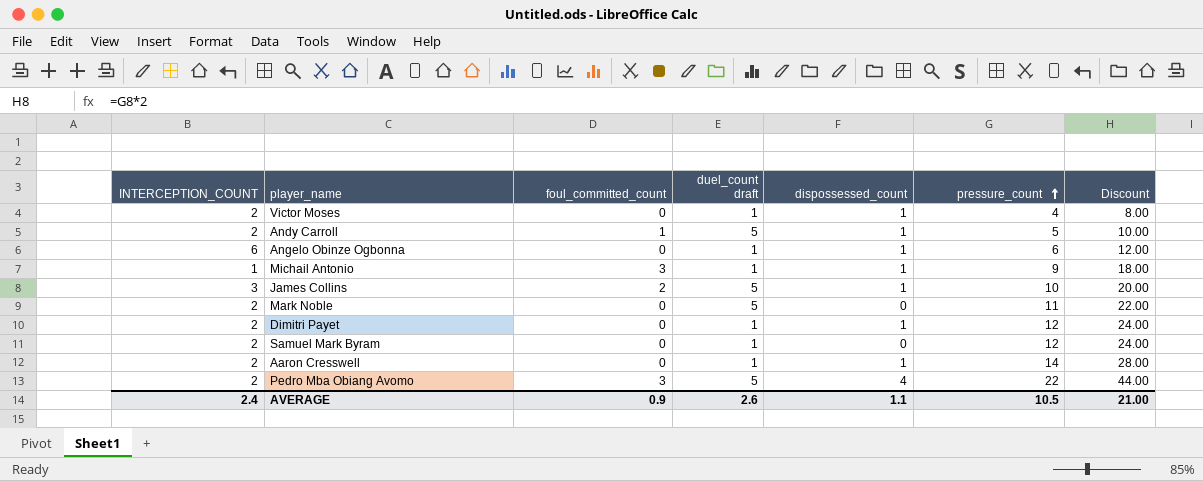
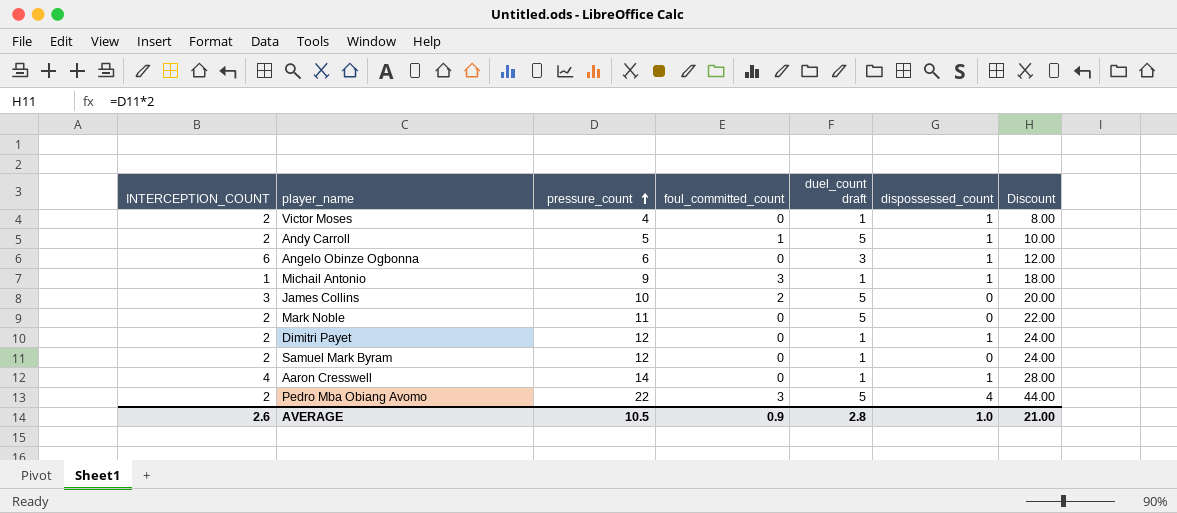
column pressure_count | position: 6 -> 3
Angelo Obinze Ogbonna | duel_count draft: 1 -> 3
James Collins | dispossessed_count: 1 -> 0
Aaron Cresswell | INTERCEPTION_COUNT: 2 -> 4
AVERAGE | INTERCEPTION_COUNT: 2.4 -> 2.6
AVERAGE | duel_count draft: 2.6 -> 2.8
AVERAGE | dispossessed_count: 1.1 -> 1.0

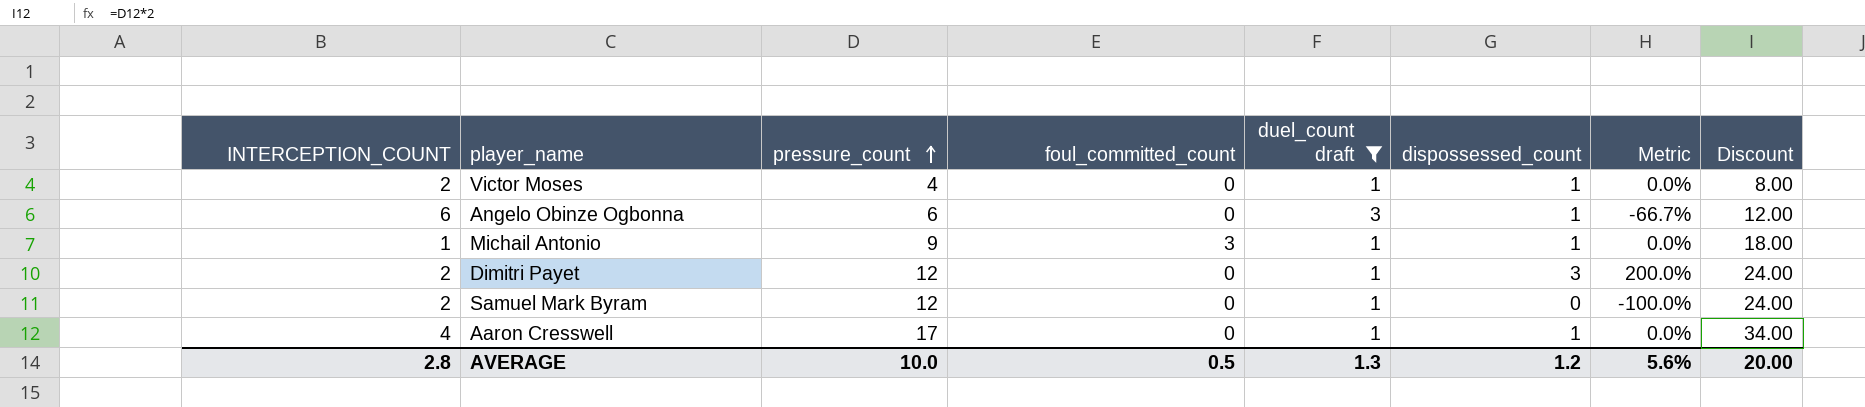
filter: none -> duel_count draft != 5
column Metric | formula: none -> ([dispossessed_count] - [duel_count draft]) / [duel_count draft]
Dimitri Payet | dispossessed_count: 1 -> 3
Aaron Cresswell | pressure_count: 14 -> 17
Aaron Cresswell | Discount: 28.00 -> 34.00
AVERAGE | INTERCEPTION_COUNT: 2.6 -> 2.8
AVERAGE | pressure_count: 10.5 -> 10.0
AVERAGE | foul_committed_count: 0.9 -> 0.5
AVERAGE | duel_count draft: 2.8 -> 1.3
AVERAGE | dispossessed_count: 1.0 -> 1.2
AVERAGE | Discount: 21.00 -> 20.00

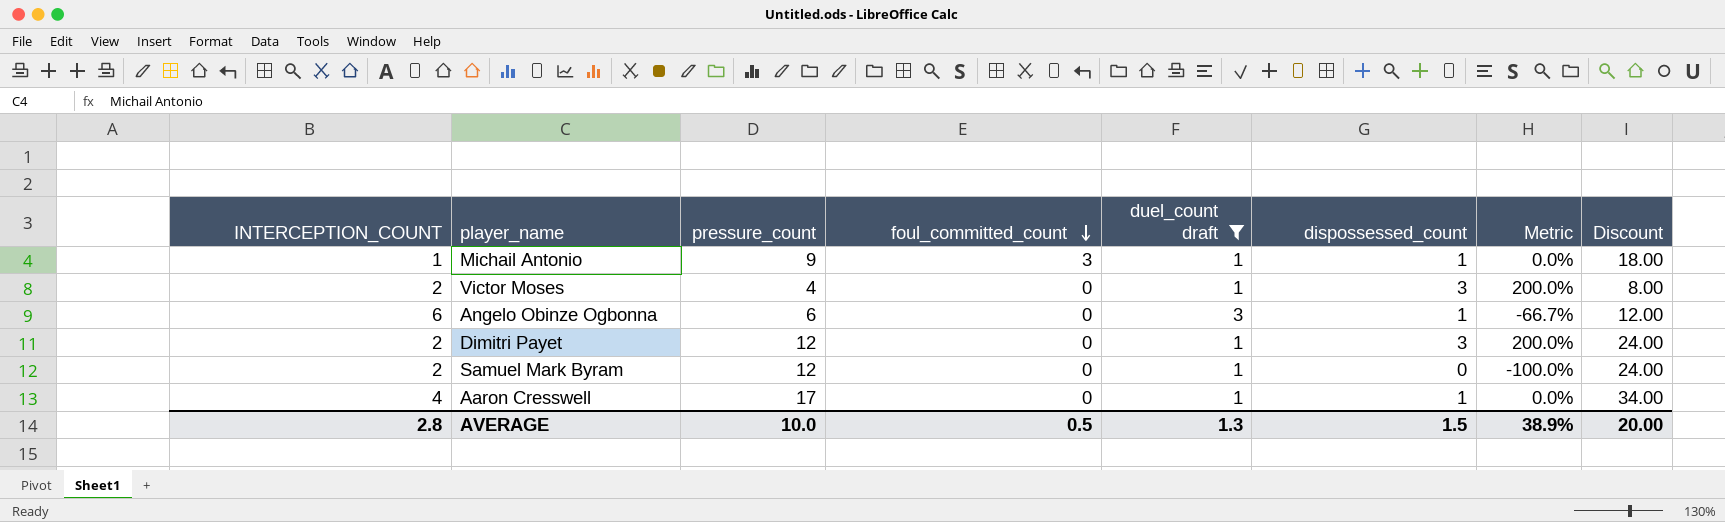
row order: pressure_count ascending -> foul_committed_count descending
Victor Moses | dispossessed_count: 1 -> 3
Victor Moses | Metric: 0.0% -> 200.0%
AVERAGE | dispossessed_count: 1.2 -> 1.5
AVERAGE | Metric: 5.6% -> 38.9%

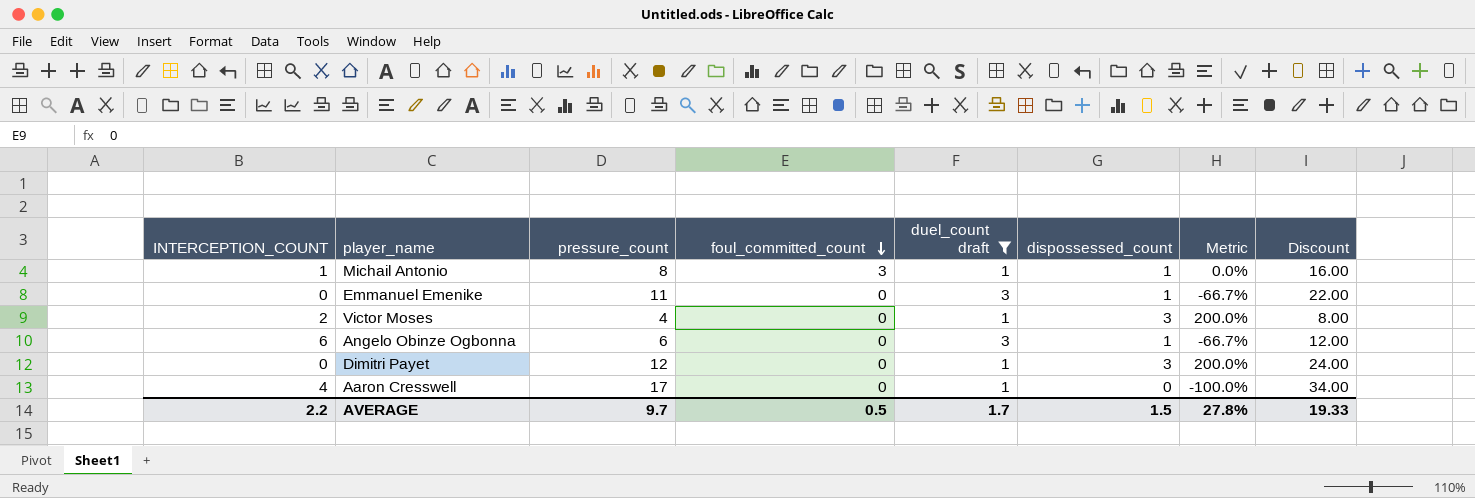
row Samuel Mark Byram: 2 | 12 | 0 | 1 | 0 | -100.0% | 24.00 -> none
Michail Antonio | pressure_count: 9 -> 8
Michail Antonio | Discount: 18.00 -> 16.00
row Emmanuel Emenike: none -> 0 | 11 | 0 | 3 | 1 | -66.7% | 22.00
Dimitri Payet | INTERCEPTION_COUNT: 2 -> 0
Aaron Cresswell | dispossessed_count: 1 -> 0
Aaron Cresswell | Metric: 0.0% -> -100.0%
AVERAGE | INTERCEPTION_COUNT: 2.8 -> 2.2
AVERAGE | pressure_count: 10.0 -> 9.7
AVERAGE | duel_count draft: 1.3 -> 1.7
AVERAGE | Metric: 38.9% -> 27.8%
AVERAGE | Discount: 20.00 -> 19.33

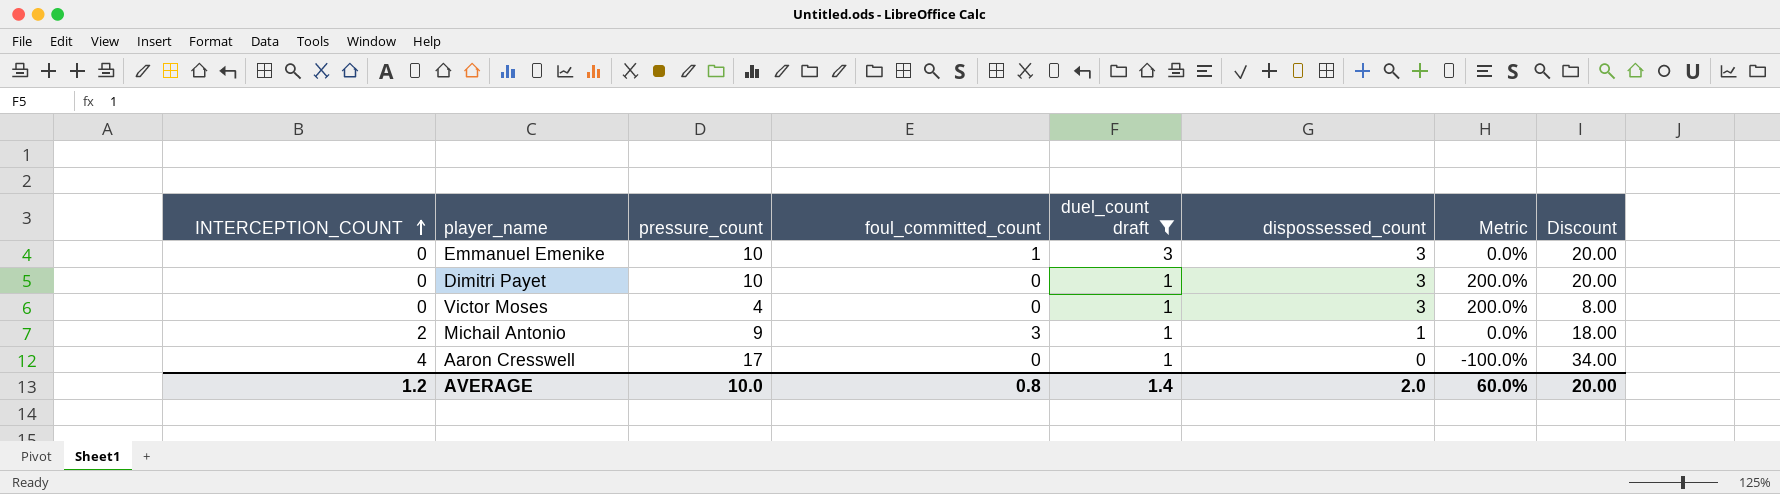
row order: foul_committed_count descending -> INTERCEPTION_COUNT ascending
row Angelo Obinze Ogbonna: 6 | 6 | 0 | 3 | 1 | -66.7% | 12.00 -> none
Emmanuel Emenike | pressure_count: 11 -> 10
Emmanuel Emenike | foul_committed_count: 0 -> 1
Emmanuel Emenike | dispossessed_count: 1 -> 3
Emmanuel Emenike | Metric: -66.7% -> 0.0%
Emmanuel Emenike | Discount: 22.00 -> 20.00
Dimitri Payet | pressure_count: 12 -> 10
Dimitri Payet | Discount: 24.00 -> 20.00
Victor Moses | INTERCEPTION_COUNT: 2 -> 0
Michail Antonio | INTERCEPTION_COUNT: 1 -> 2
Michail Antonio | pressure_count: 8 -> 9
Michail Antonio | Discount: 16.00 -> 18.00
AVERAGE | INTERCEPTION_COUNT: 2.2 -> 1.2
AVERAGE | pressure_count: 9.7 -> 10.0
AVERAGE | foul_committed_count: 0.5 -> 0.8
AVERAGE | duel_count draft: 1.7 -> 1.4
AVERAGE | dispossessed_count: 1.5 -> 2.0
AVERAGE | Metric: 27.8% -> 60.0%
AVERAGE | Discount: 19.33 -> 20.00

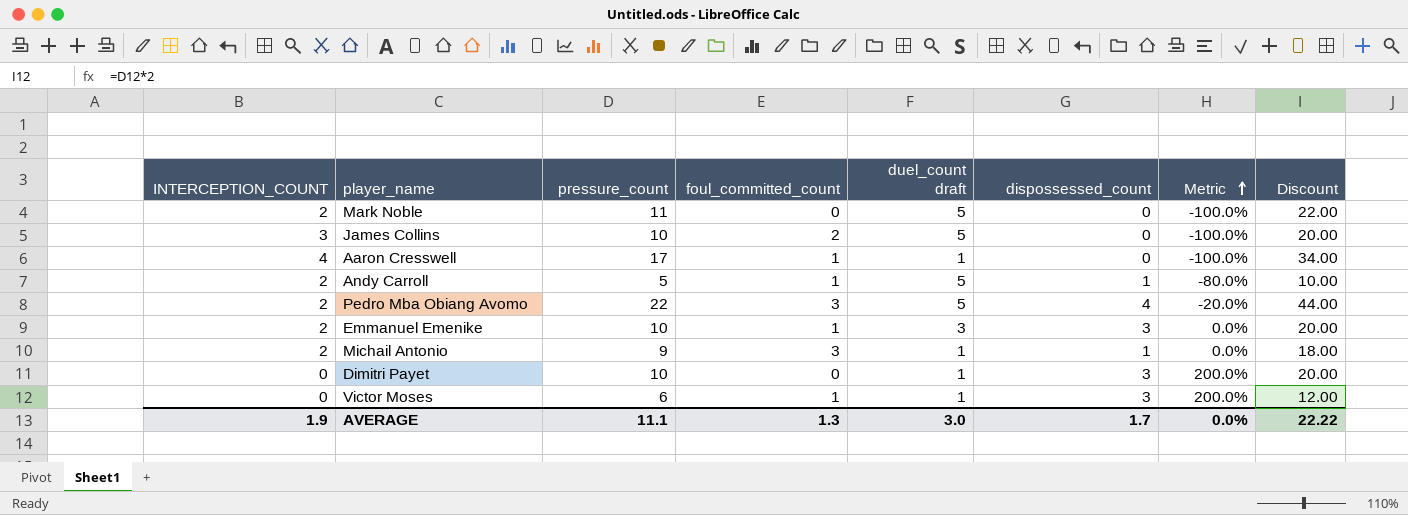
filter: duel_count draft != 5 -> none
row order: INTERCEPTION_COUNT ascending -> Metric ascending
Aaron Cresswell | foul_committed_count: 0 -> 1
Emmanuel Emenike | INTERCEPTION_COUNT: 0 -> 2
Victor Moses | pressure_count: 4 -> 6
Victor Moses | foul_committed_count: 0 -> 1
Victor Moses | Discount: 8.00 -> 12.00
AVERAGE | INTERCEPTION_COUNT: 1.2 -> 1.9
AVERAGE | pressure_count: 10.0 -> 11.1
AVERAGE | foul_committed_count: 0.8 -> 1.3
AVERAGE | duel_count draft: 1.4 -> 3.0
AVERAGE | dispossessed_count: 2.0 -> 1.7
AVERAGE | Metric: 60.0% -> 0.0%
AVERAGE | Discount: 20.00 -> 22.22

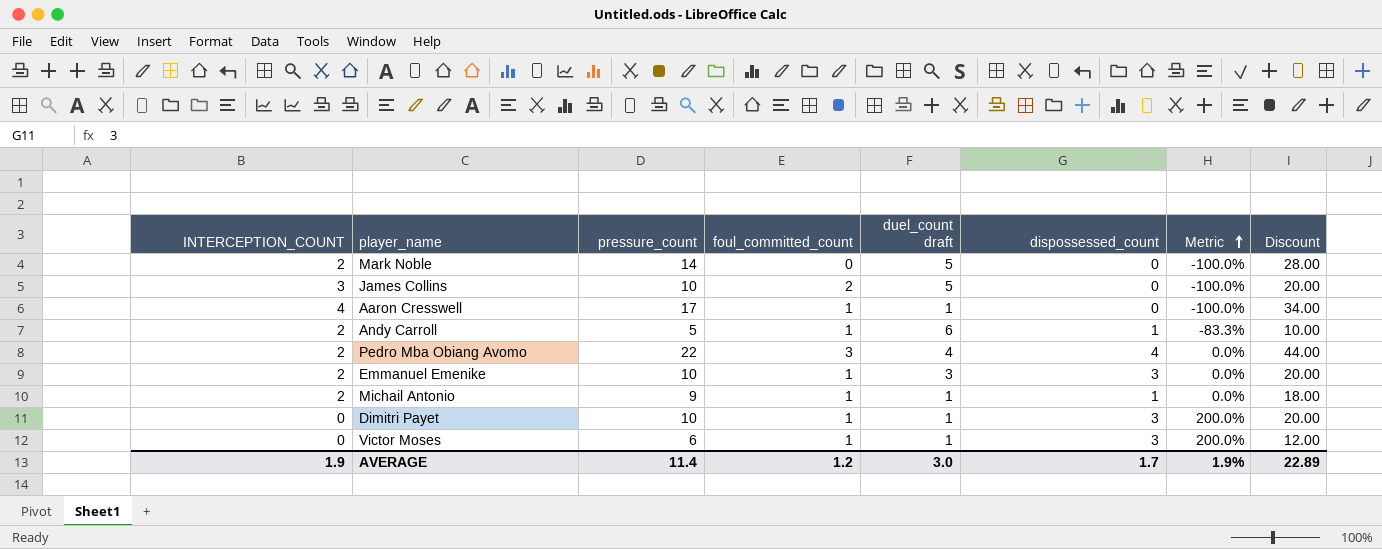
Mark Noble | pressure_count: 11 -> 14
Mark Noble | Discount: 22.00 -> 28.00
Andy Carroll | duel_count draft: 5 -> 6
Andy Carroll | Metric: -80.0% -> -83.3%
Pedro Mba Obiang Avomo | duel_count draft: 5 -> 4
Pedro Mba Obiang Avomo | Metric: -20.0% -> 0.0%
Michail Antonio | foul_committed_count: 3 -> 1
Dimitri Payet | foul_committed_count: 0 -> 1
AVERAGE | pressure_count: 11.1 -> 11.4
AVERAGE | foul_committed_count: 1.3 -> 1.2
AVERAGE | Metric: 0.0% -> 1.9%
AVERAGE | Discount: 22.22 -> 22.89

